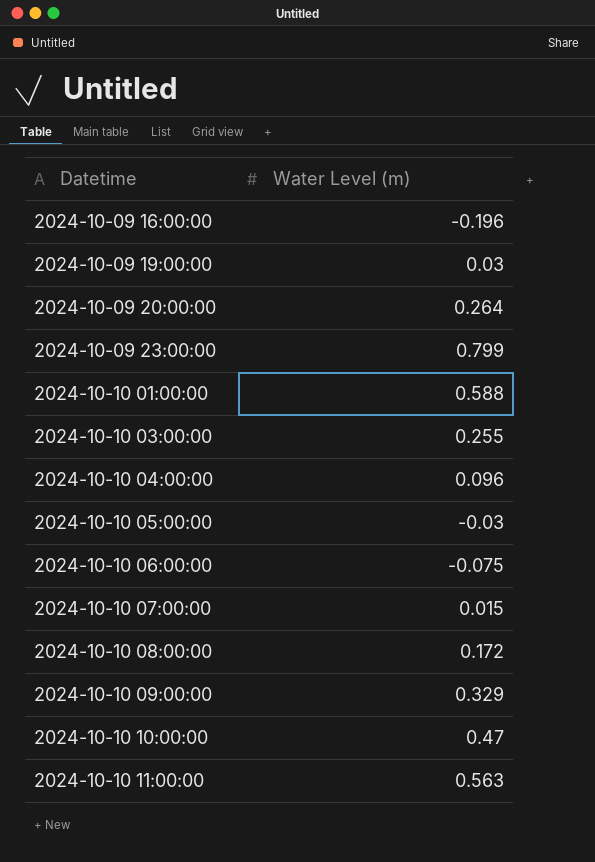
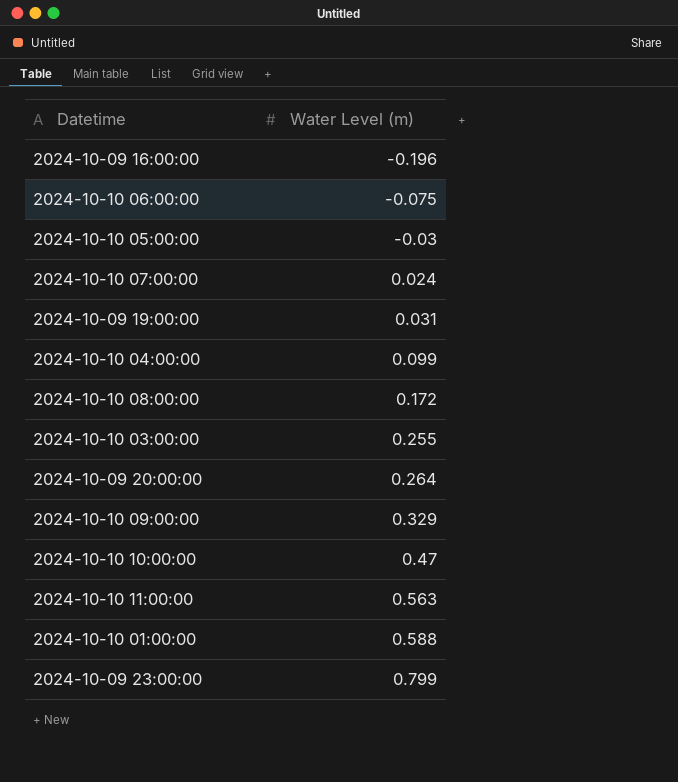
row order: Datetime ascending -> Water Level (m) ascending
2024-10-10 07:00:00 | Water Level (m): 0.015 -> 0.024
2024-10-09 19:00:00 | Water Level (m): 0.03 -> 0.031
2024-10-10 04:00:00 | Water Level (m): 0.096 -> 0.099

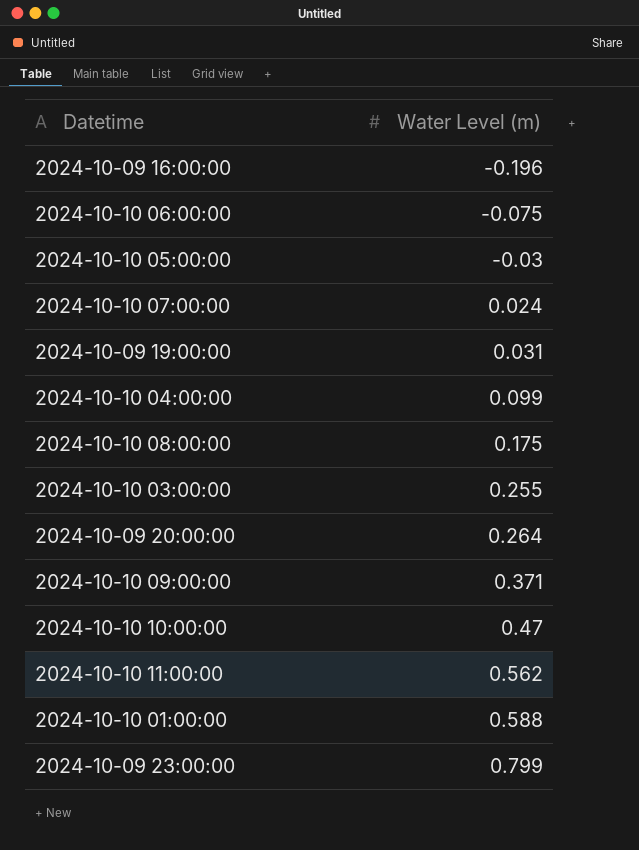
2024-10-10 08:00:00 | Water Level (m): 0.172 -> 0.175
2024-10-10 09:00:00 | Water Level (m): 0.329 -> 0.371
2024-10-10 11:00:00 | Water Level (m): 0.563 -> 0.562

